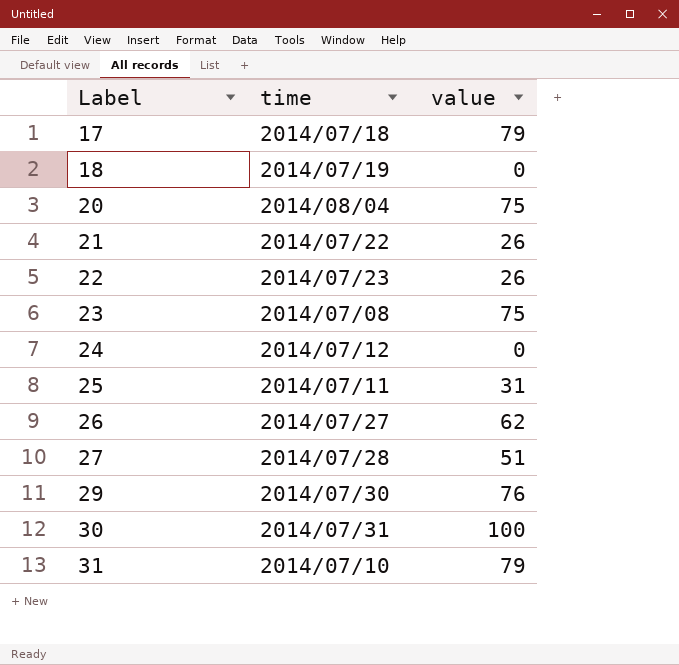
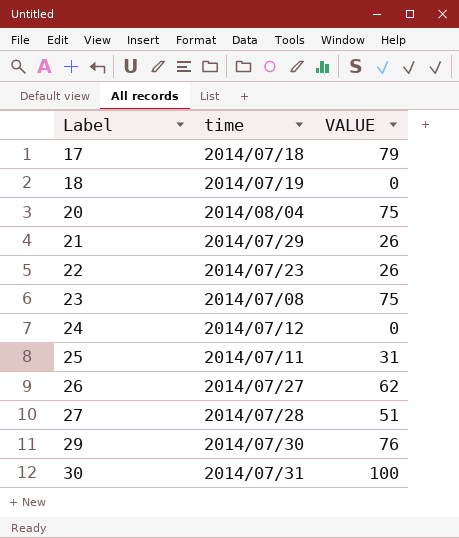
column name: value -> VALUE
row 31: 2014/07/10 | 79 -> none
21 | time: 2014/07/22 -> 2014/07/29

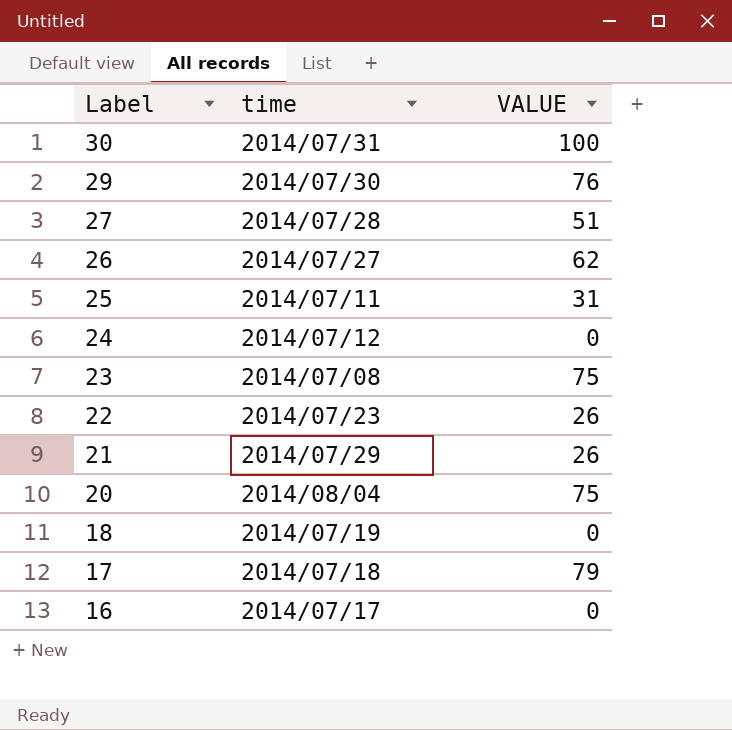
row order: Label ascending -> Label descending
row 16: none -> 2014/07/17 | 0

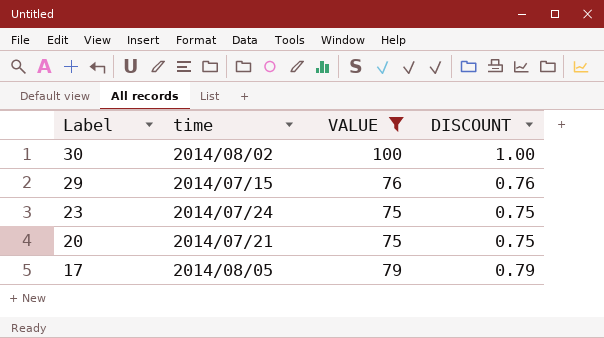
filter: none -> VALUE >= 75
column DISCOUNT | formula: none -> [VALUE] * 0.01
30 | time: 2014/07/31 -> 2014/08/02
29 | time: 2014/07/30 -> 2014/07/15
23 | time: 2014/07/08 -> 2014/07/24
20 | time: 2014/08/04 -> 2014/07/21
17 | time: 2014/07/18 -> 2014/08/05

